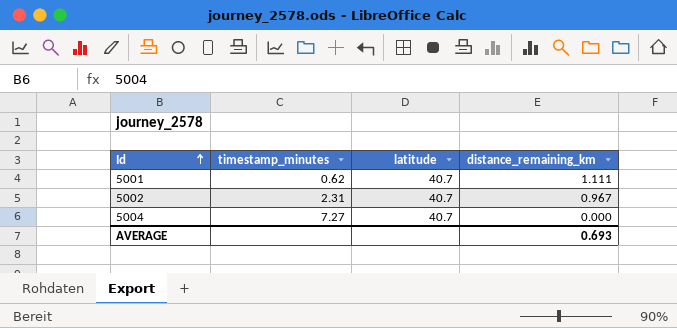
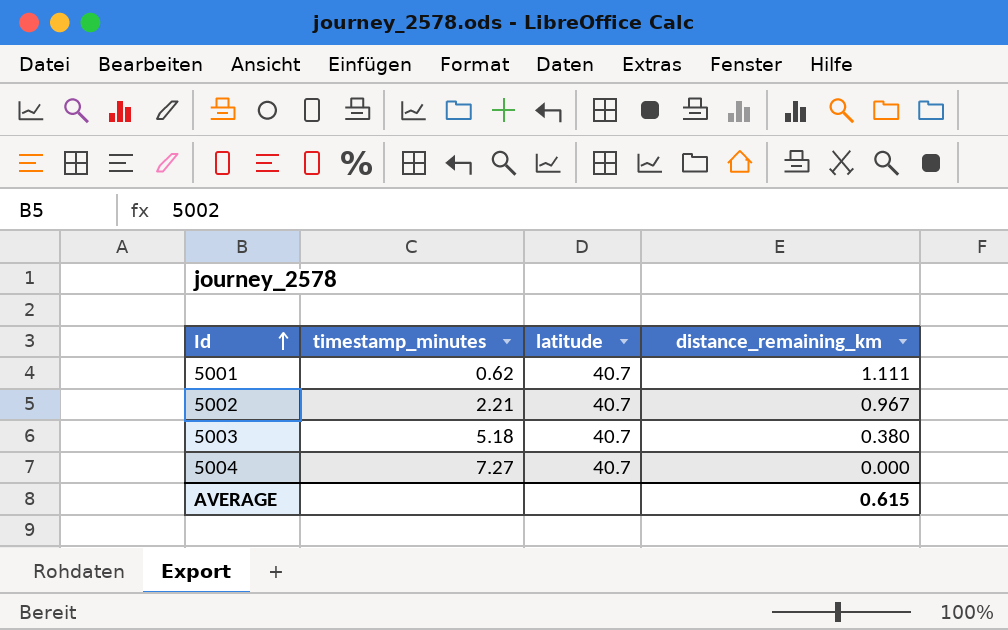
5002 | timestamp_minutes: 2.31 -> 2.21
row 5003: none -> 5.18 | 40.7 | 0.380
AVERAGE | distance_remaining_km: 0.693 -> 0.615

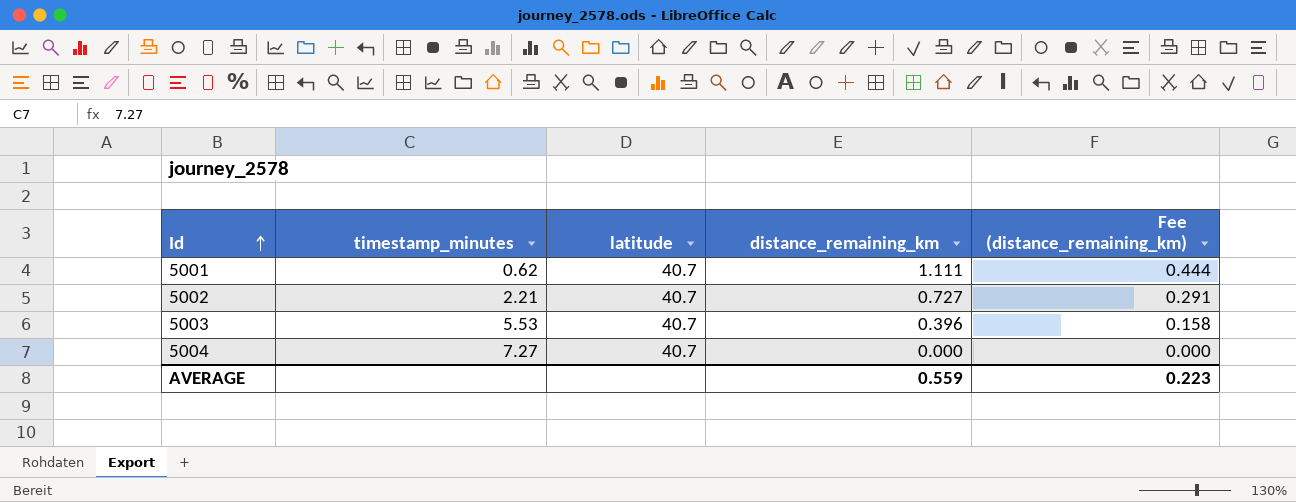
column Fee (distance_remaining_km) | formula: none -> [distance_remaining_km] * 0.4
5002 | distance_remaining_km: 0.967 -> 0.727
5003 | timestamp_minutes: 5.18 -> 5.53
5003 | distance_remaining_km: 0.380 -> 0.396
AVERAGE | distance_remaining_km: 0.615 -> 0.559

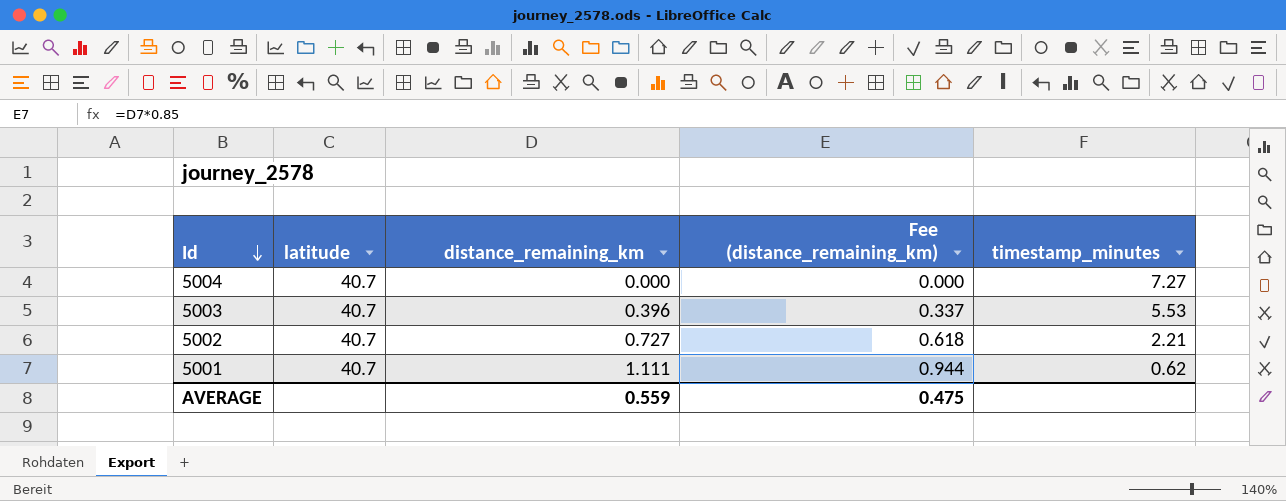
row order: Id ascending -> Id descending
column Fee (distance_remaining_km) | formula: [distance_remaining_km] * 0.4 -> [distance_remaining_km] * 0.85
column timestamp_minutes | position: 2 -> 5
AVERAGE | Fee (distance_remaining_km): 0.223 -> 0.475

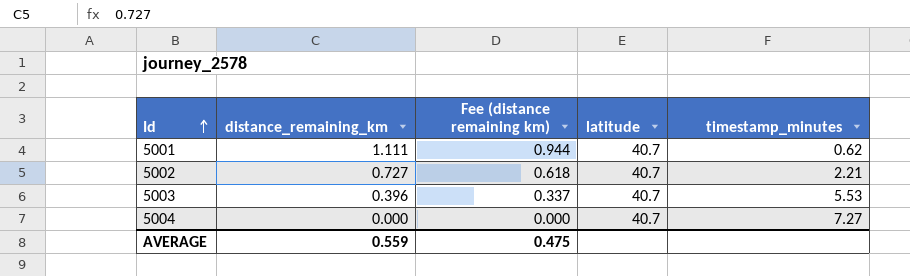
row order: Id descending -> Id ascending
column name: Fee (distance_remaining_km) -> Fee (distance remaining km)
column latitude | position: 2 -> 4

